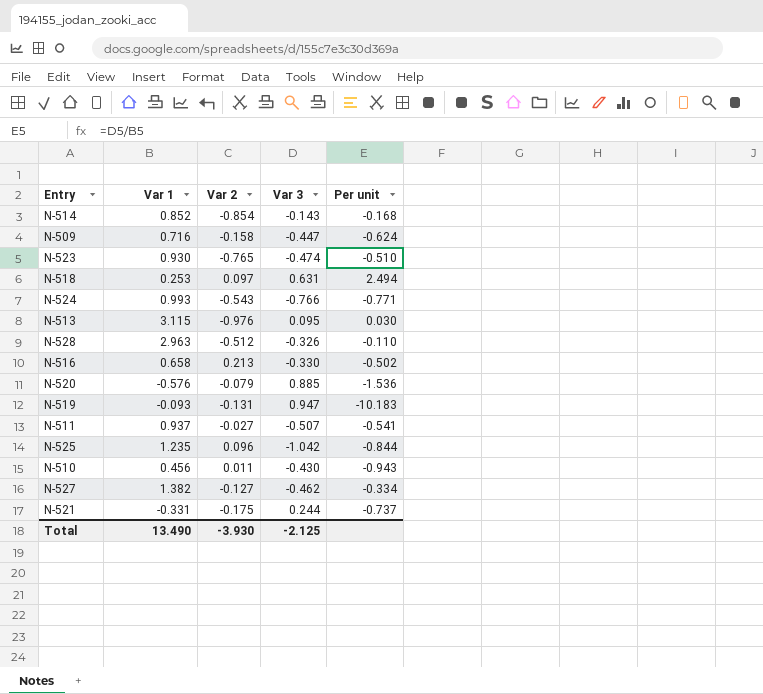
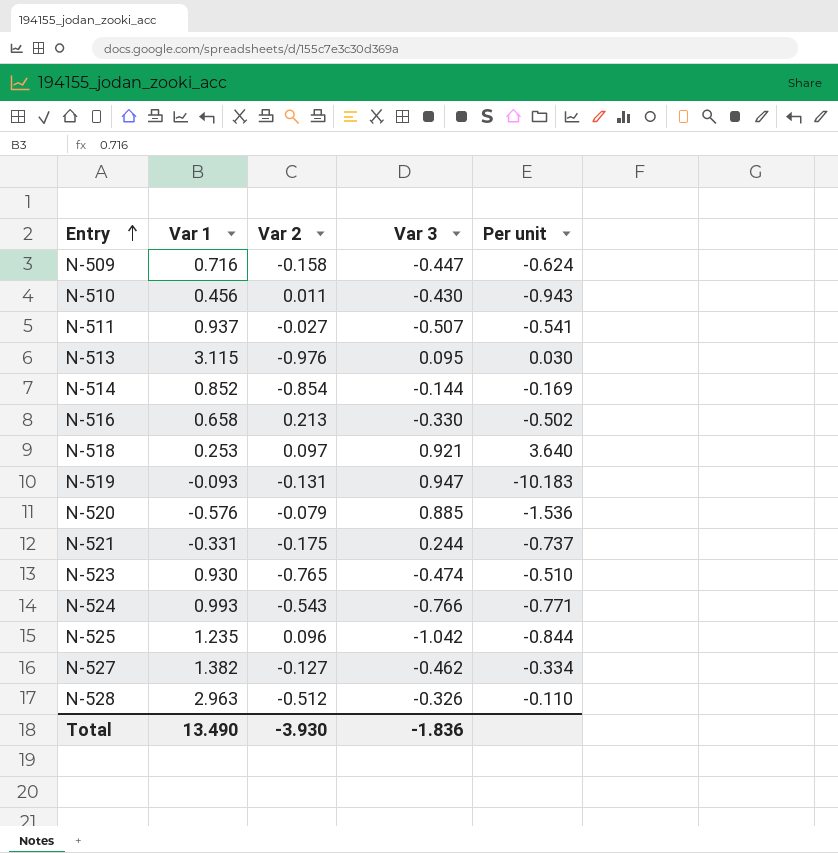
row order: none -> Entry ascending
N-514 | Var 3: -0.143 -> -0.144
N-514 | Per unit: -0.168 -> -0.169
N-518 | Var 3: 0.631 -> 0.921
N-518 | Per unit: 2.494 -> 3.640
Total | Var 3: -2.125 -> -1.836

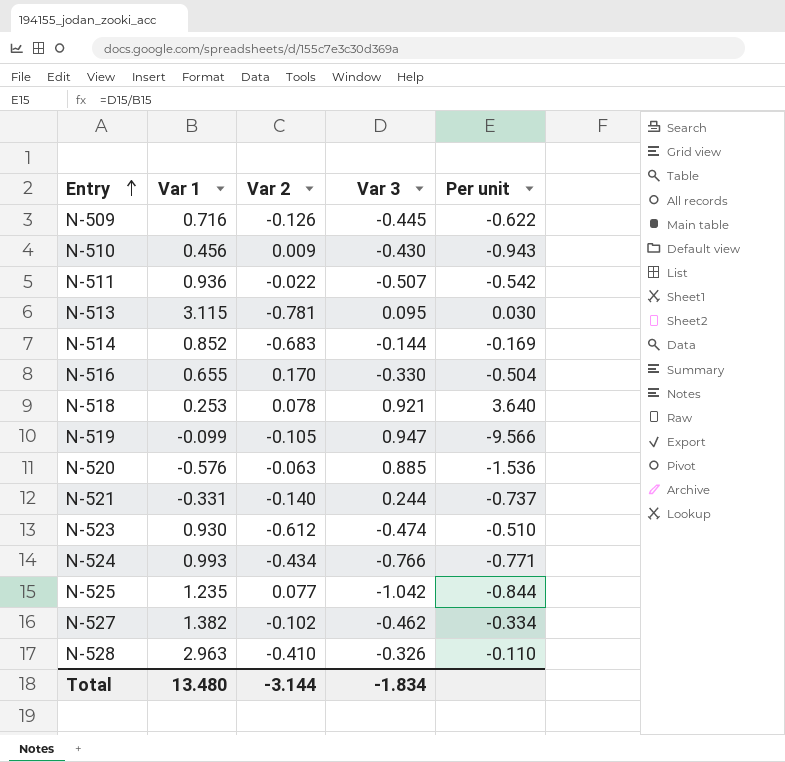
N-509 | Var 2: -0.158 -> -0.126
N-509 | Var 3: -0.447 -> -0.445
N-509 | Per unit: -0.624 -> -0.622
N-510 | Var 2: 0.011 -> 0.009
N-511 | Var 1: 0.937 -> 0.936
N-511 | Var 2: -0.027 -> -0.022
N-511 | Per unit: -0.541 -> -0.542
N-513 | Var 2: -0.976 -> -0.781
N-514 | Var 2: -0.854 -> -0.683
N-516 | Var 1: 0.658 -> 0.655
N-516 | Var 2: 0.213 -> 0.170
N-516 | Per unit: -0.502 -> -0.504
N-518 | Var 2: 0.097 -> 0.078
N-519 | Var 1: -0.093 -> -0.099
N-519 | Var 2: -0.131 -> -0.105
N-519 | Per unit: -10.183 -> -9.566
N-520 | Var 2: -0.079 -> -0.063
N-521 | Var 2: -0.175 -> -0.140
N-523 | Var 2: -0.765 -> -0.612
N-524 | Var 2: -0.543 -> -0.434
N-525 | Var 2: 0.096 -> 0.077
N-527 | Var 2: -0.127 -> -0.102
N-528 | Var 2: -0.512 -> -0.410
Total | Var 1: 13.490 -> 13.480
Total | Var 2: -3.930 -> -3.144
Total | Var 3: -1.836 -> -1.834

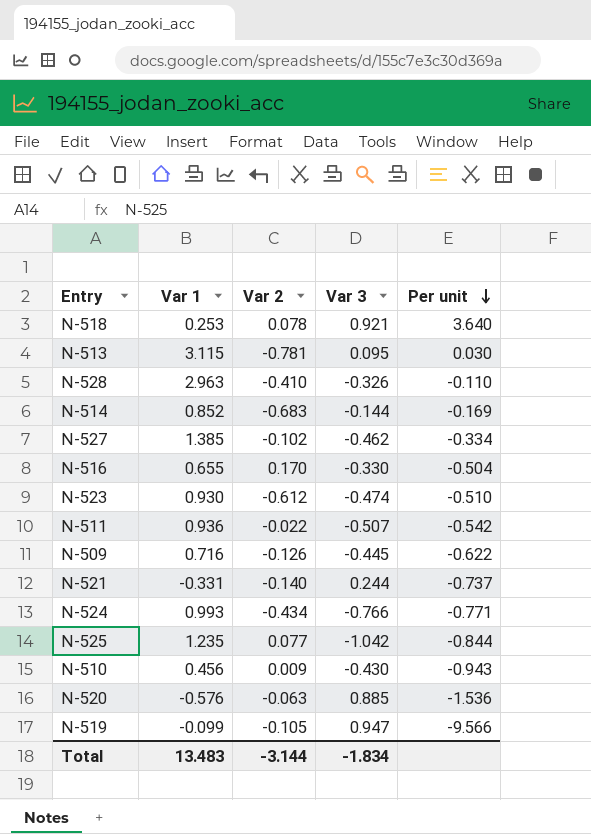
row order: Entry ascending -> Per unit descending
N-527 | Var 1: 1.382 -> 1.385
Total | Var 1: 13.480 -> 13.483

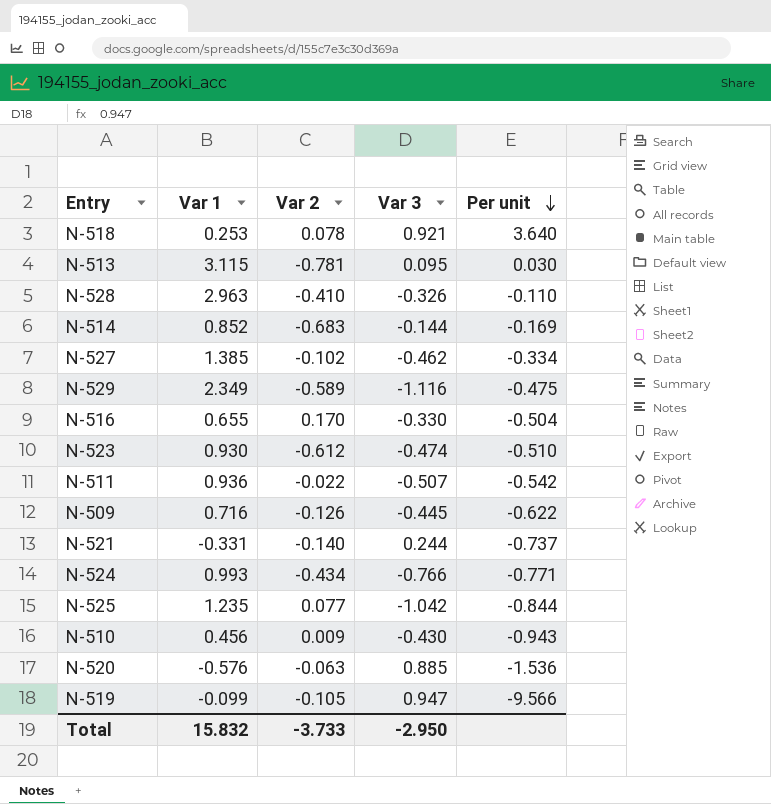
row N-529: none -> 2.349 | -0.589 | -1.116 | -0.475
Total | Var 1: 13.483 -> 15.832
Total | Var 2: -3.144 -> -3.733
Total | Var 3: -1.834 -> -2.950

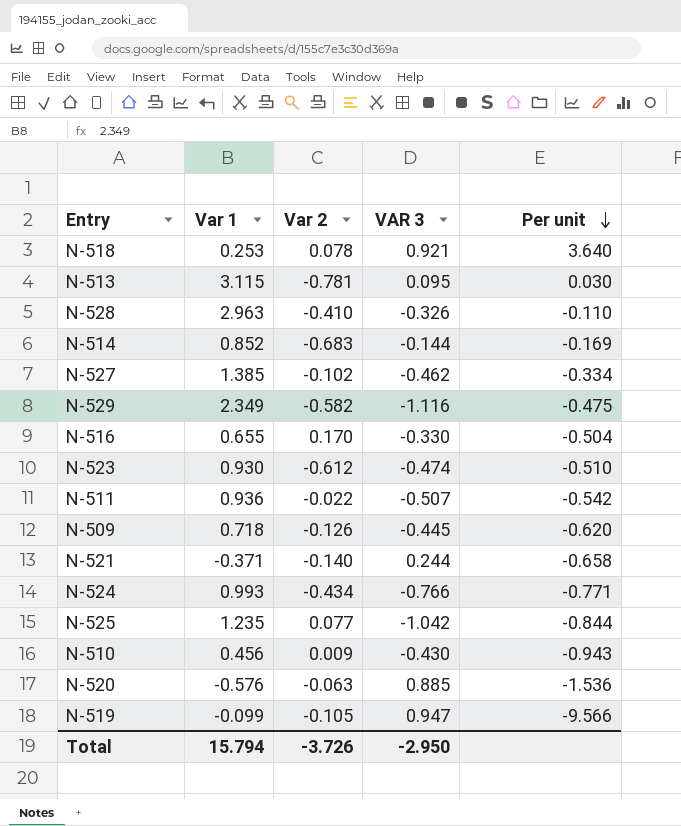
column name: Var 3 -> VAR 3
N-529 | Var 2: -0.589 -> -0.582
N-509 | Var 1: 0.716 -> 0.718
N-509 | Per unit: -0.622 -> -0.620
N-521 | Var 1: -0.331 -> -0.371
N-521 | Per unit: -0.737 -> -0.658
Total | Var 1: 15.832 -> 15.794
Total | Var 2: -3.733 -> -3.726

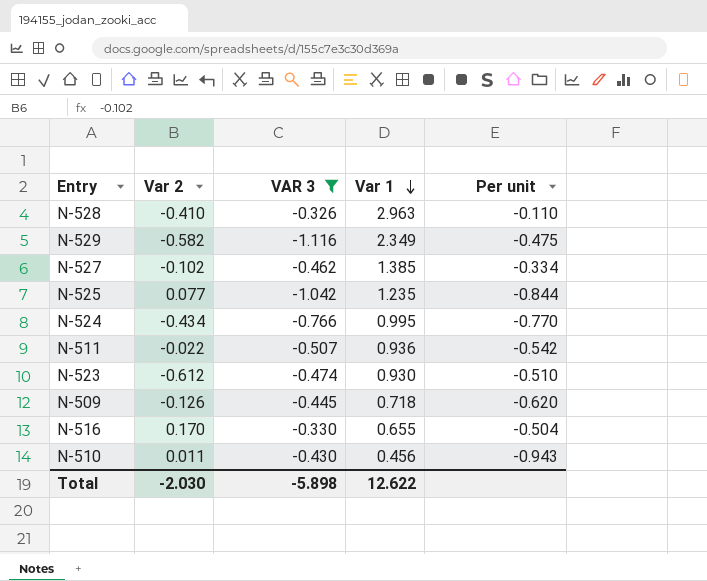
filter: none -> VAR 3 <= -0.326
row order: Per unit descending -> Var 1 descending
column Var 1 | position: 2 -> 4
N-524 | Var 1: 0.993 -> 0.995
N-524 | Per unit: -0.771 -> -0.770
N-510 | Var 2: 0.009 -> 0.011
Total | Var 2: -3.726 -> -2.030
Total | VAR 3: -2.950 -> -5.898
Total | Var 1: 15.794 -> 12.622

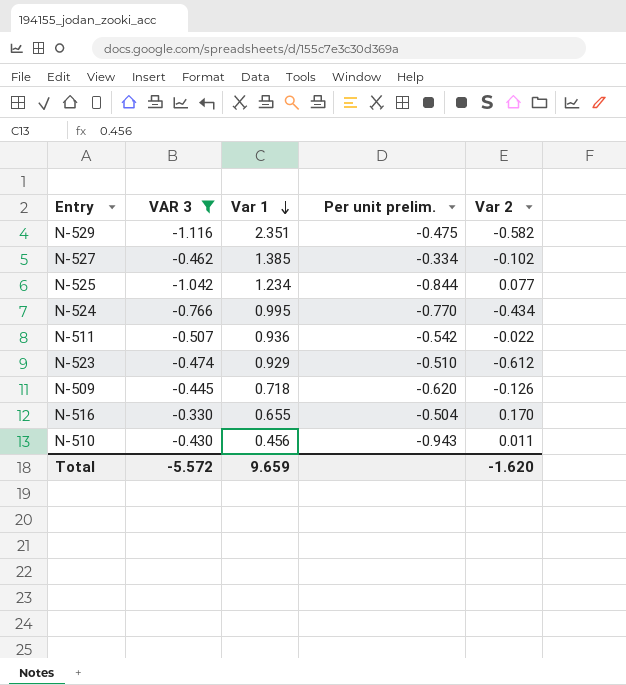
column name: Per unit -> Per unit prelim.
column Var 2 | position: 2 -> 5
row N-528: -0.410 | -0.326 | 2.963 | -0.110 -> none
N-529 | Var 1: 2.349 -> 2.351
N-525 | Var 1: 1.235 -> 1.234
N-523 | Var 1: 0.930 -> 0.929
Total | VAR 3: -5.898 -> -5.572
Total | Var 1: 12.622 -> 9.659
Total | Var 2: -2.030 -> -1.620

